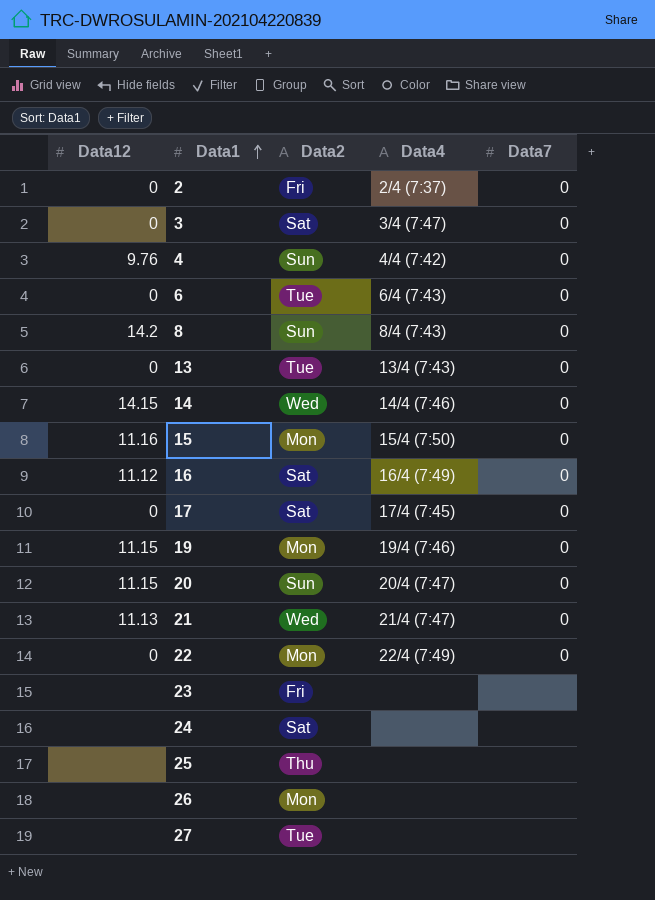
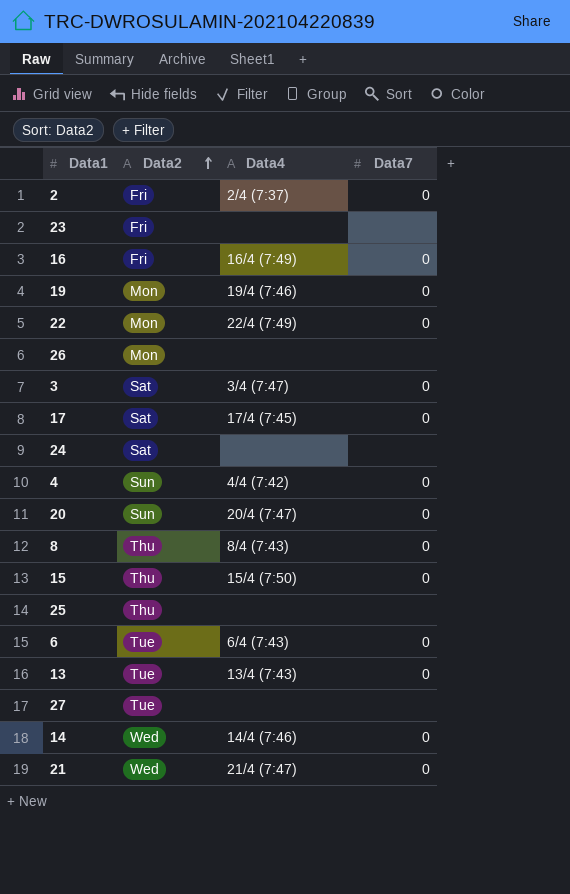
row order: Data1 ascending -> Data2 ascending
column Data12 | position: 1 -> none
16 | Data2: Sat -> Fri
8 | Data2: Sun -> Thu
15 | Data2: Mon -> Thu

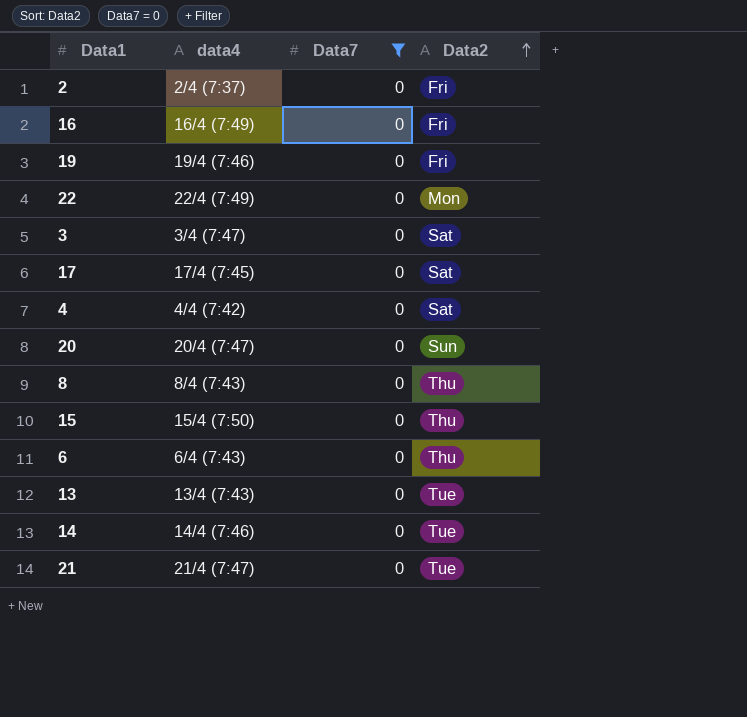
filter: none -> Data7 = 0
column name: Data4 -> data4
column Data2 | position: 2 -> 4
19 | Data2: Mon -> Fri
4 | Data2: Sun -> Sat
6 | Data2: Tue -> Thu
14 | Data2: Wed -> Tue
21 | Data2: Wed -> Tue

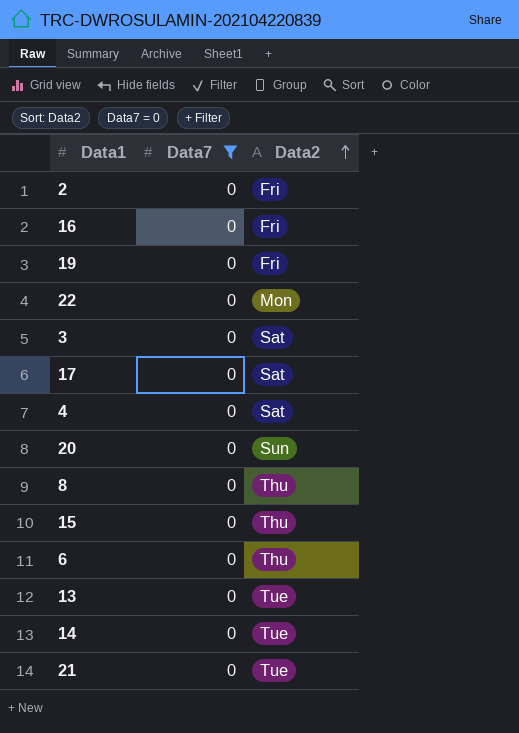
column data4 | position: 2 -> none

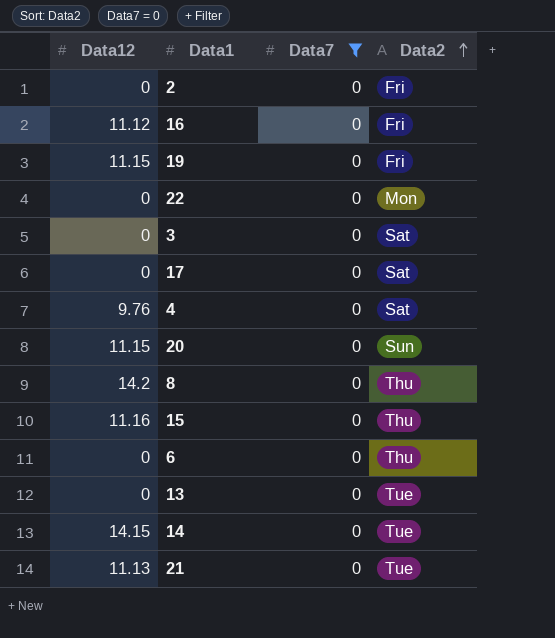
column Data12 | position: none -> 1

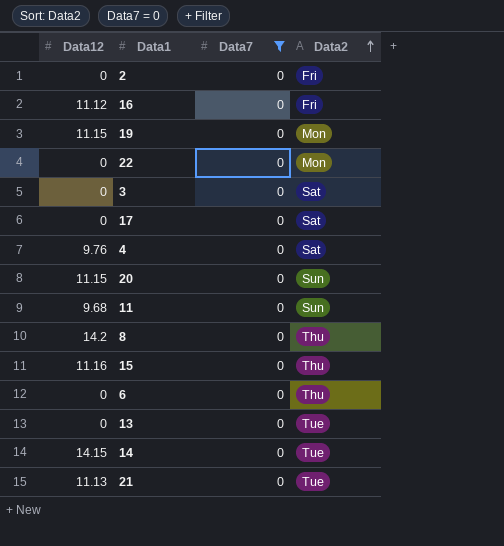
19 | Data2: Fri -> Mon
row 11: none -> 9.68 | 0 | Sun

